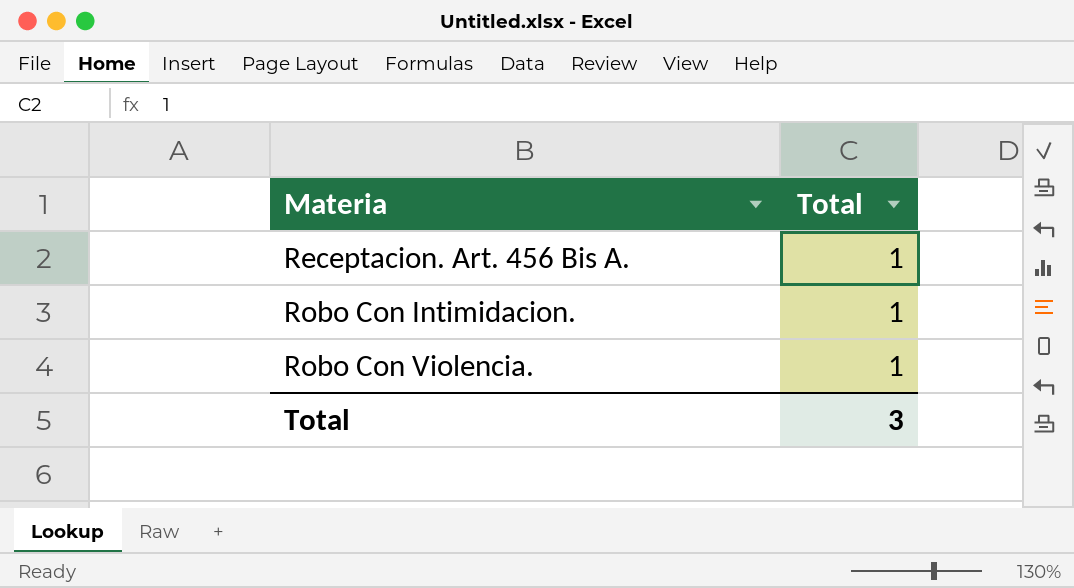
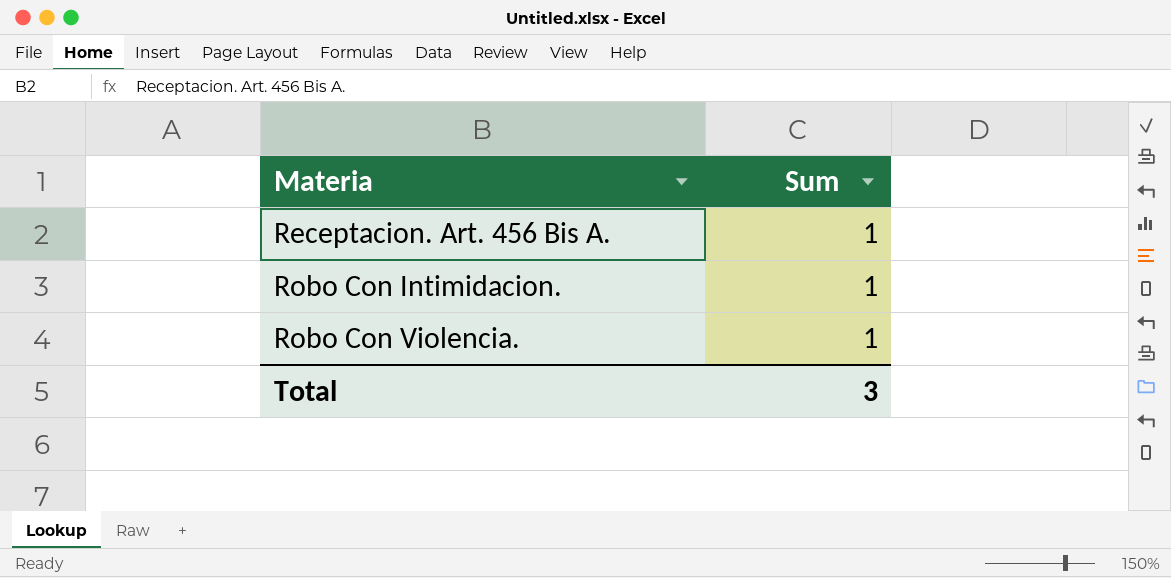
column name: Total -> Sum

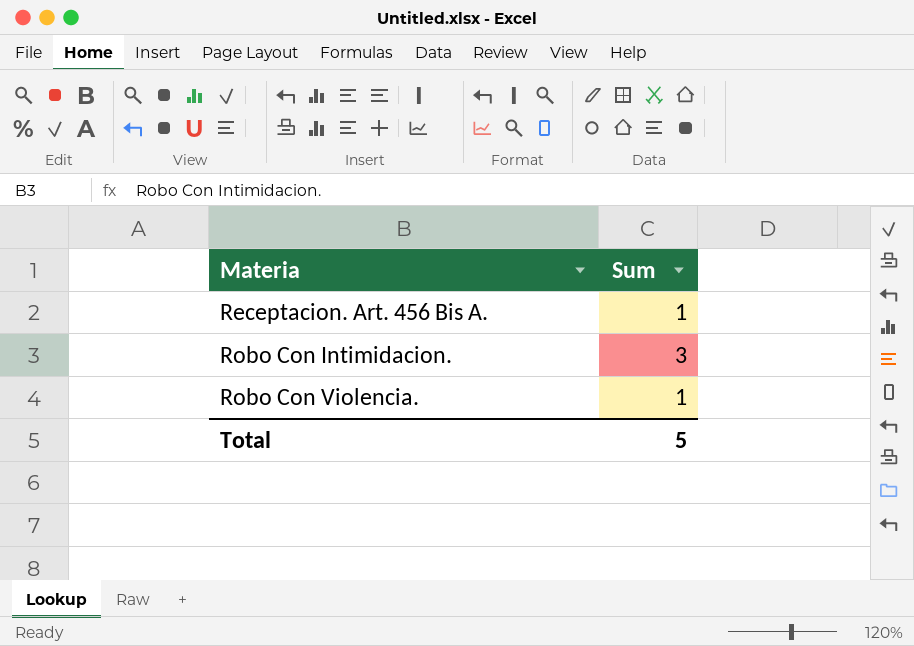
Robo Con Intimidacion. | Sum: 1 -> 3
Total | Sum: 3 -> 5

